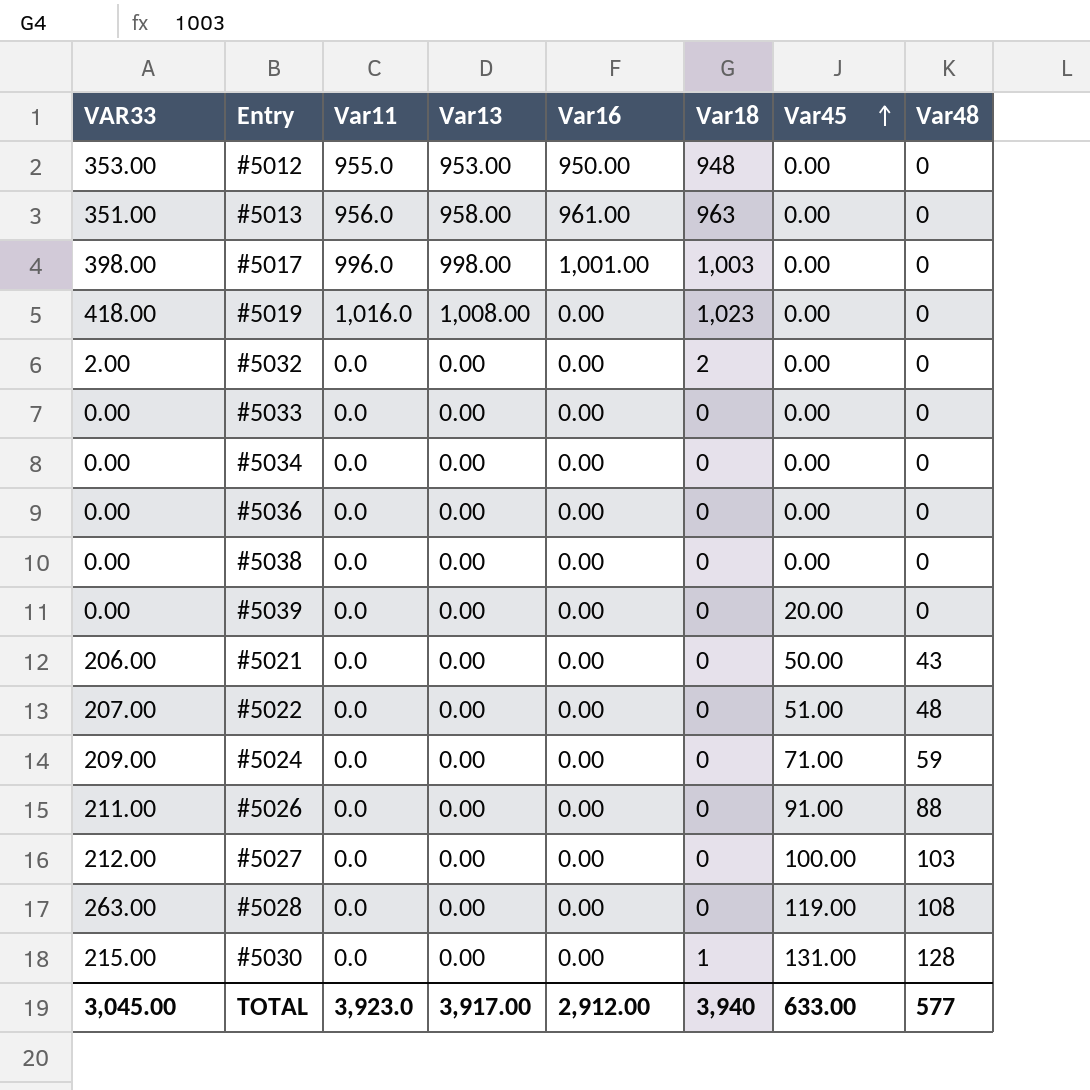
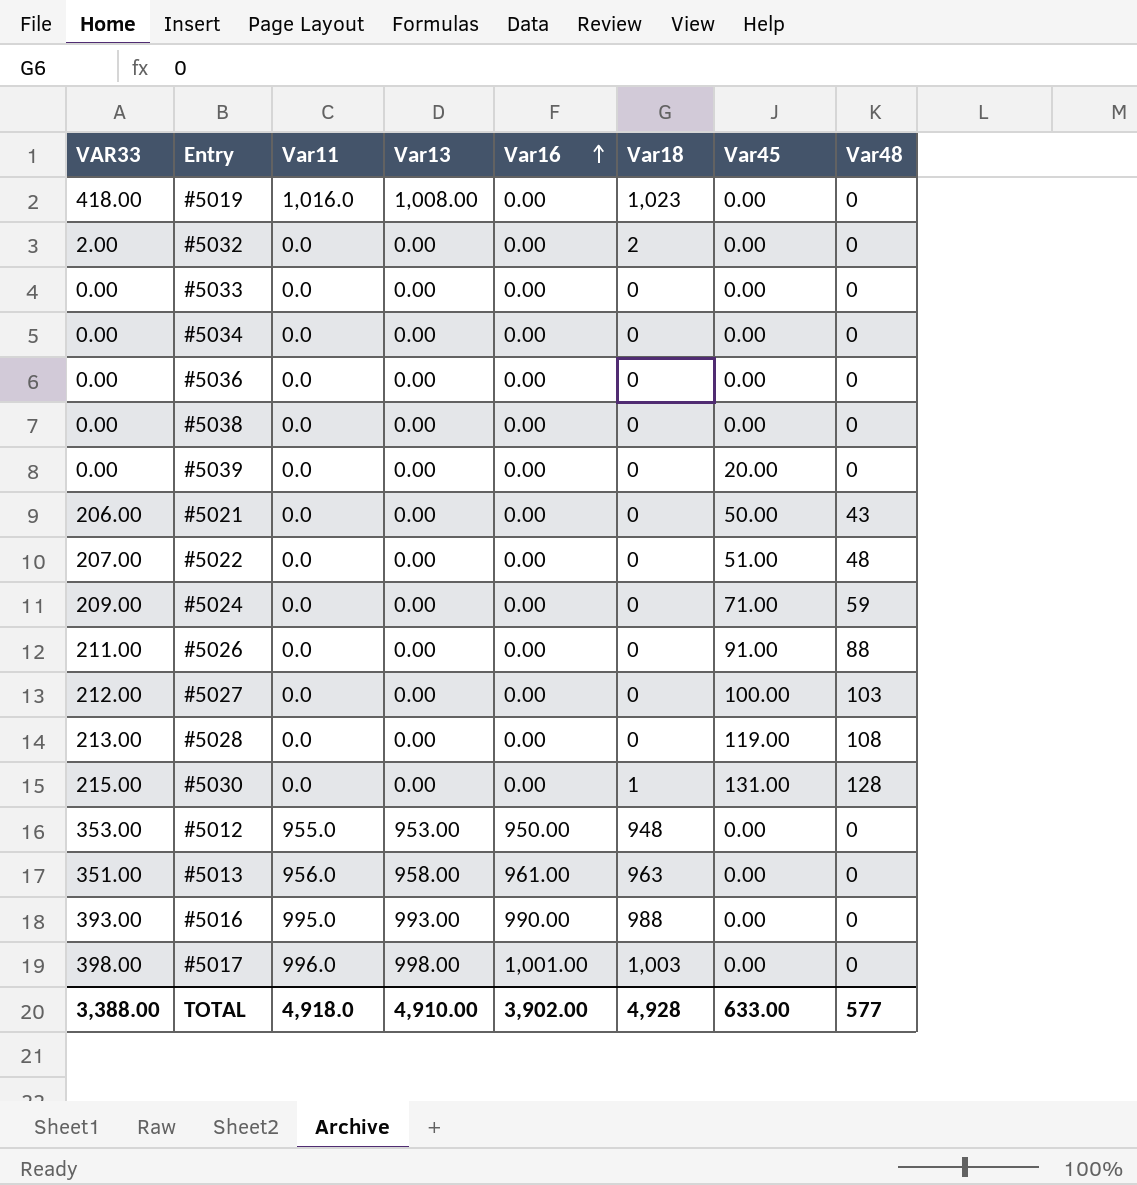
row order: Var45 ascending -> Var16 ascending
#5028 | VAR33: 263.00 -> 213.00
row #5016: none -> 393.00 | 995.0 | 993.00 | 990.00 | 988 | 0.00 | 0
TOTAL | VAR33: 3,045.00 -> 3,388.00
TOTAL | Var11: 3,923.0 -> 4,918.0
TOTAL | Var13: 3,917.00 -> 4,910.00
TOTAL | Var16: 2,912.00 -> 3,902.00
TOTAL | Var18: 3,940 -> 4,928

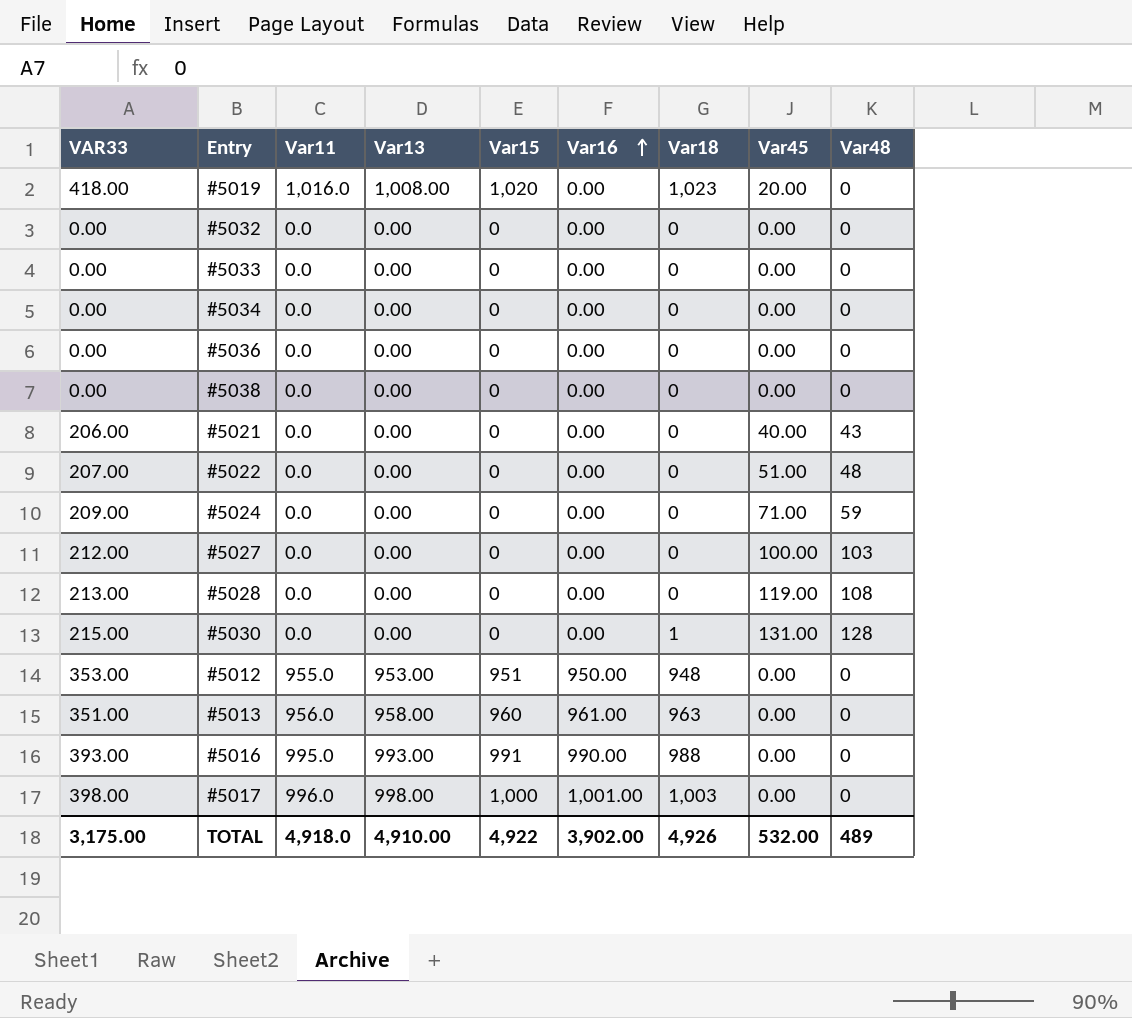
column Var15 | position: none -> 5
row #5039: 0.00 | 0.0 | 0.00 | 0.00 | 0 | 20.00 | 0 -> none
row #5026: 211.00 | 0.0 | 0.00 | 0.00 | 0 | 91.00 | 88 -> none
#5019 | Var45: 0.00 -> 20.00
#5032 | VAR33: 2.00 -> 0.00
#5032 | Var18: 2 -> 0
#5021 | Var45: 50.00 -> 40.00
TOTAL | VAR33: 3,388.00 -> 3,175.00
TOTAL | Var18: 4,928 -> 4,926
TOTAL | Var45: 633.00 -> 532.00
TOTAL | Var48: 577 -> 489

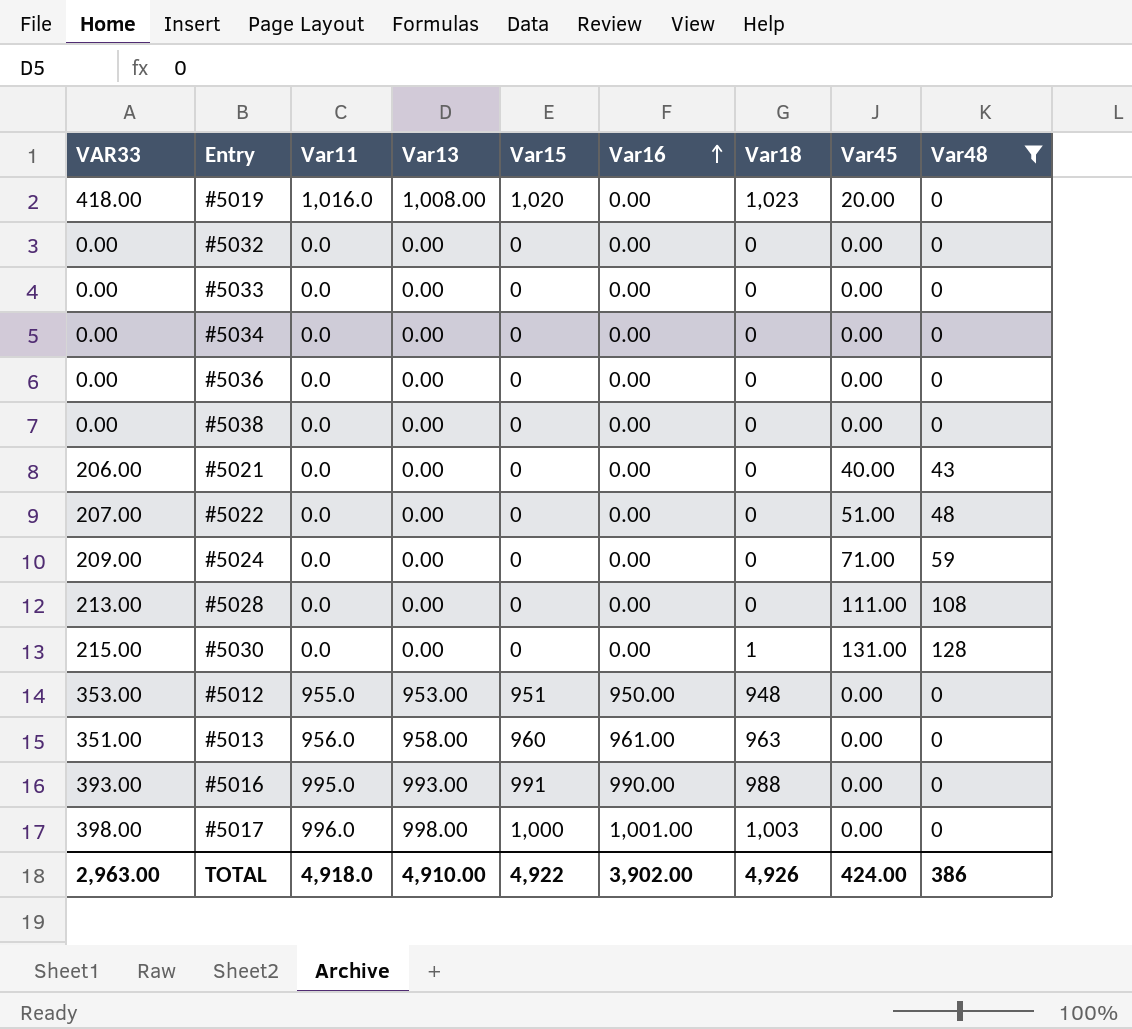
filter: none -> Var48 != 103
#5028 | Var45: 119.00 -> 111.00
TOTAL | VAR33: 3,175.00 -> 2,963.00
TOTAL | Var45: 532.00 -> 424.00
TOTAL | Var48: 489 -> 386

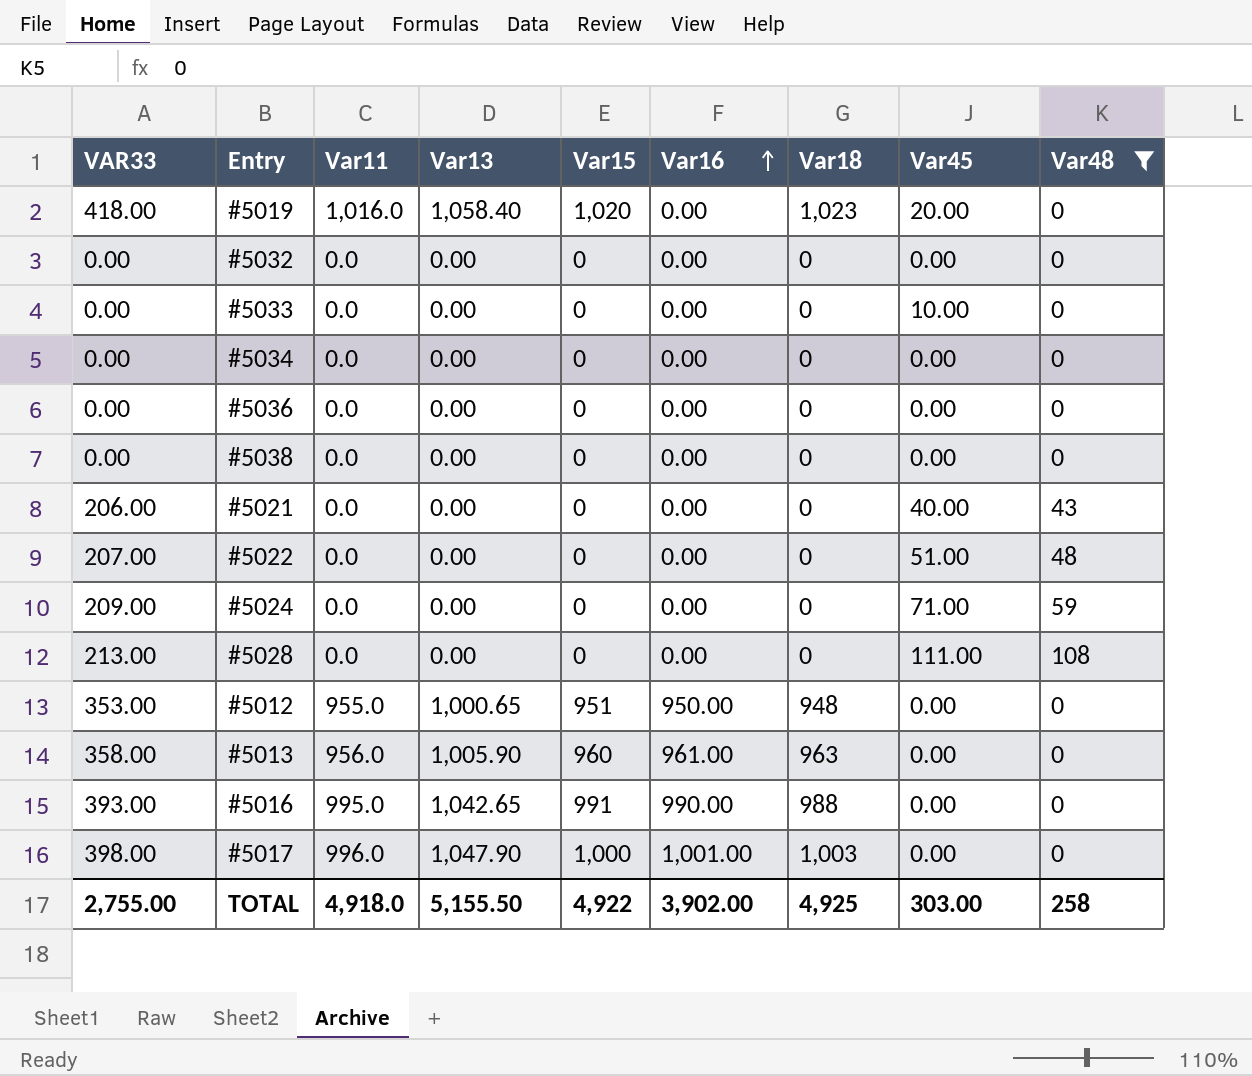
row #5030: 215.00 | 0.0 | 0.00 | 0 | 0.00 | 1 | 131.00 | 128 -> none
#5019 | Var13: 1,008.00 -> 1,058.40
#5033 | Var45: 0.00 -> 10.00
#5012 | Var13: 953.00 -> 1,000.65
#5013 | VAR33: 351.00 -> 358.00
#5013 | Var13: 958.00 -> 1,005.90
#5016 | Var13: 993.00 -> 1,042.65
#5017 | Var13: 998.00 -> 1,047.90
TOTAL | VAR33: 2,963.00 -> 2,755.00
TOTAL | Var13: 4,910.00 -> 5,155.50
TOTAL | Var18: 4,926 -> 4,925
TOTAL | Var45: 424.00 -> 303.00
TOTAL | Var48: 386 -> 258

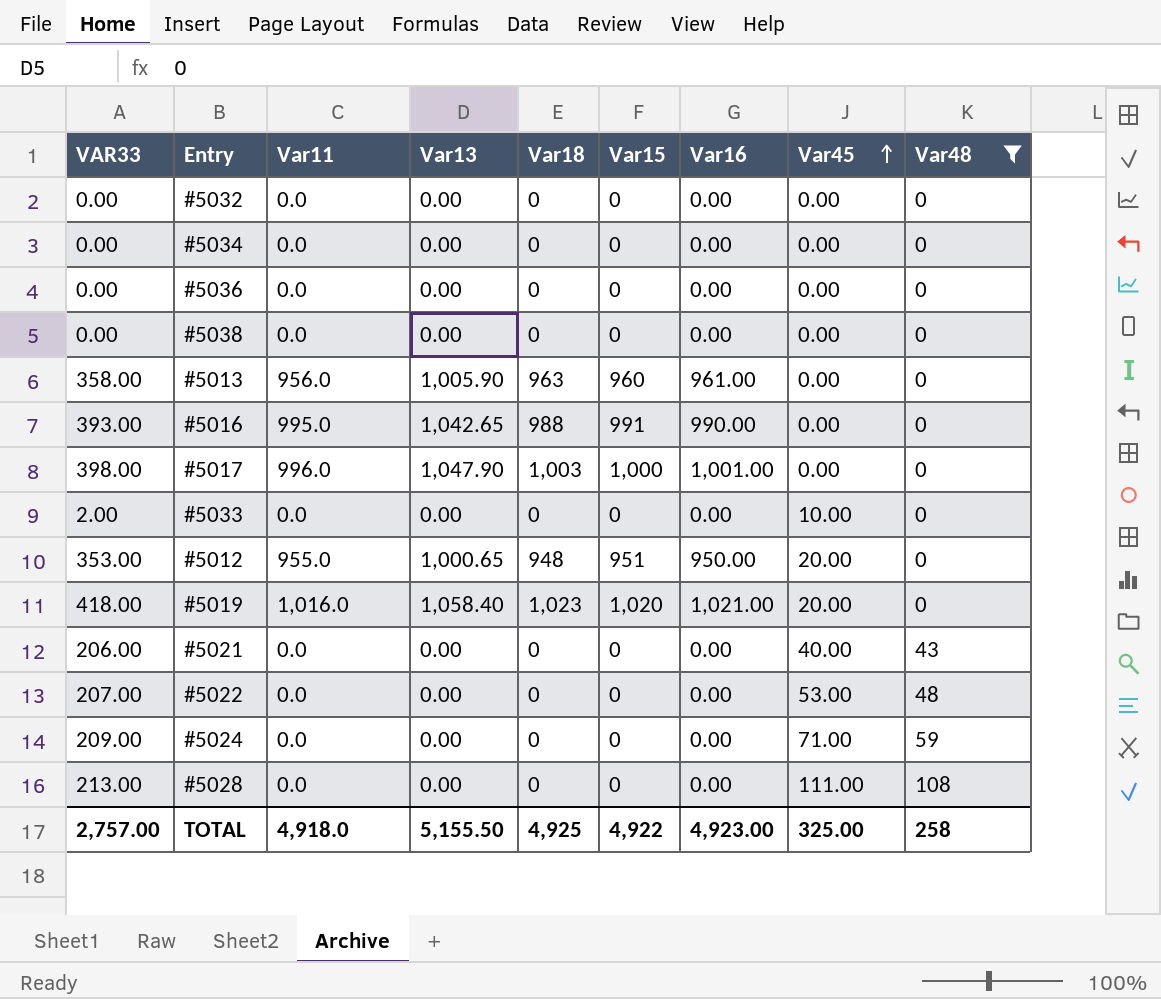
row order: Var16 ascending -> Var45 ascending
column Var18 | position: 7 -> 5
#5033 | VAR33: 0.00 -> 2.00
#5012 | Var45: 0.00 -> 20.00
#5019 | Var16: 0.00 -> 1,021.00
#5022 | Var45: 51.00 -> 53.00
TOTAL | VAR33: 2,755.00 -> 2,757.00
TOTAL | Var16: 3,902.00 -> 4,923.00
TOTAL | Var45: 303.00 -> 325.00

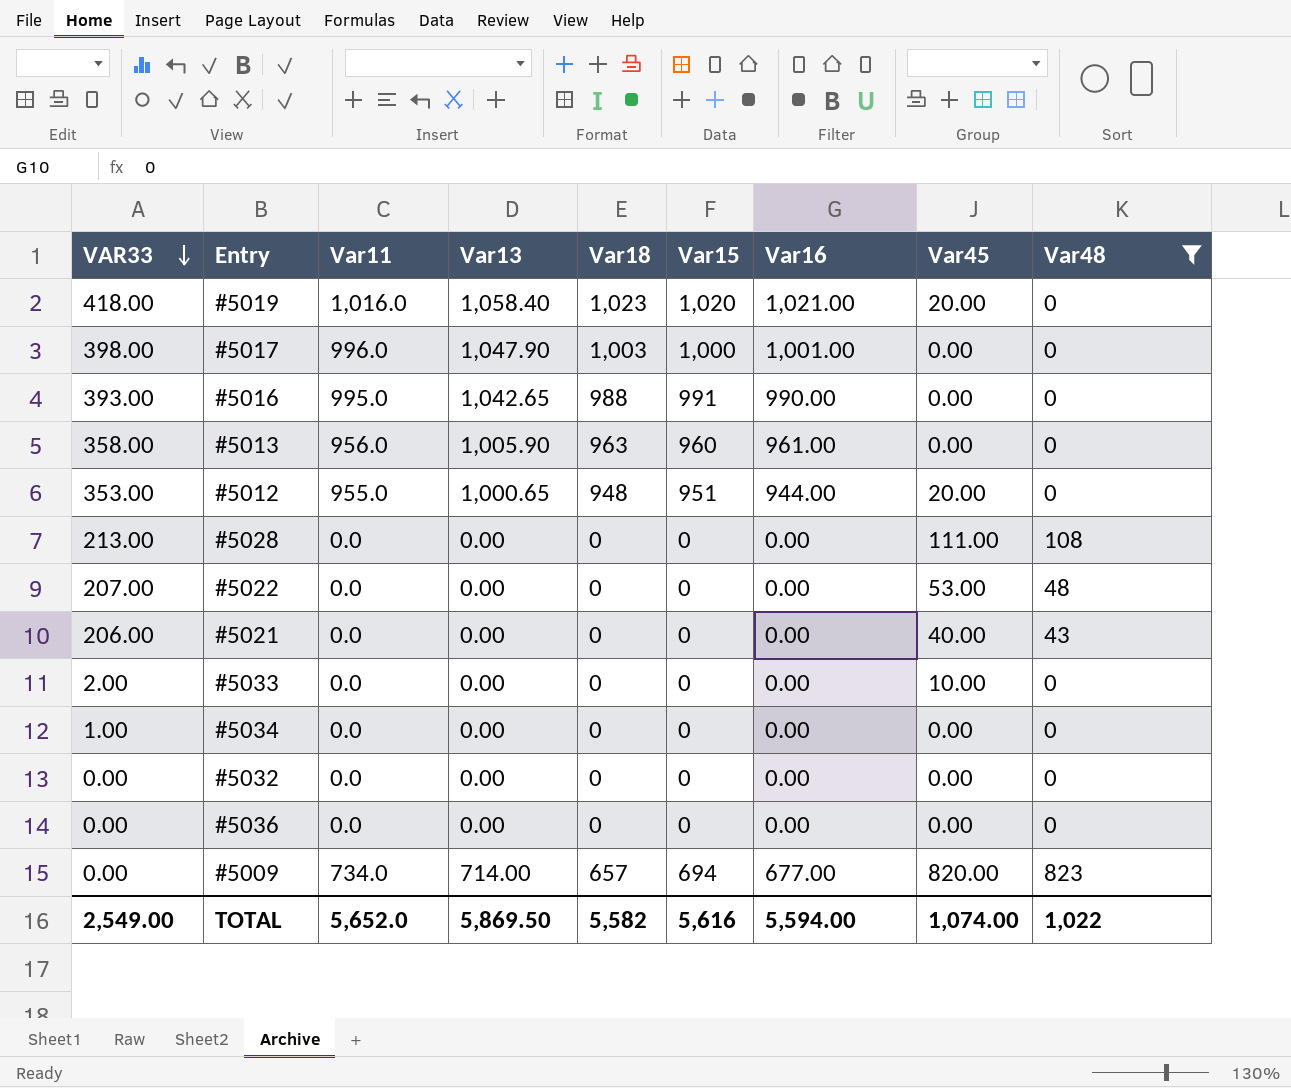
row order: Var45 ascending -> VAR33 descending
row #5038: 0.00 | 0.0 | 0.00 | 0 | 0 | 0.00 | 0.00 | 0 -> none
row #5024: 209.00 | 0.0 | 0.00 | 0 | 0 | 0.00 | 71.00 | 59 -> none
#5012 | Var16: 950.00 -> 944.00
#5034 | VAR33: 0.00 -> 1.00
row #5009: none -> 0.00 | 734.0 | 714.00 | 657 | 694 | 677.00 | 820.00 | 823
TOTAL | VAR33: 2,757.00 -> 2,549.00
TOTAL | Var11: 4,918.0 -> 5,652.0
TOTAL | Var13: 5,155.50 -> 5,869.50
TOTAL | Var18: 4,925 -> 5,582
TOTAL | Var15: 4,922 -> 5,616
TOTAL | Var16: 4,923.00 -> 5,594.00
TOTAL | Var45: 325.00 -> 1,074.00
TOTAL | Var48: 258 -> 1,022

